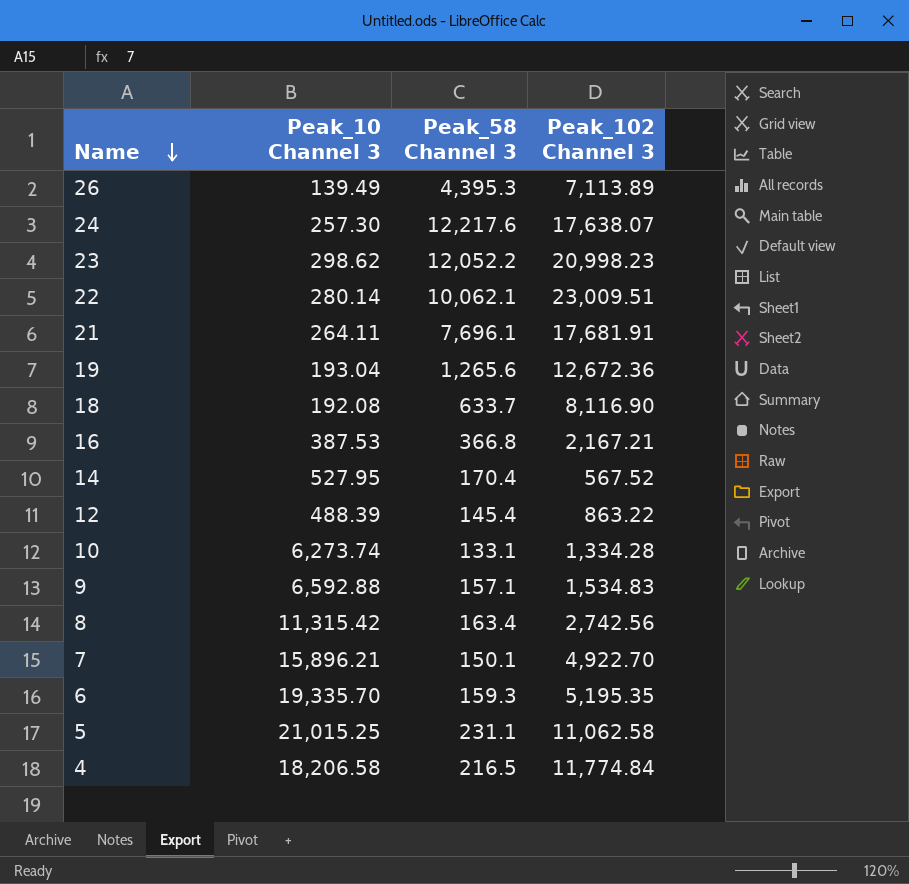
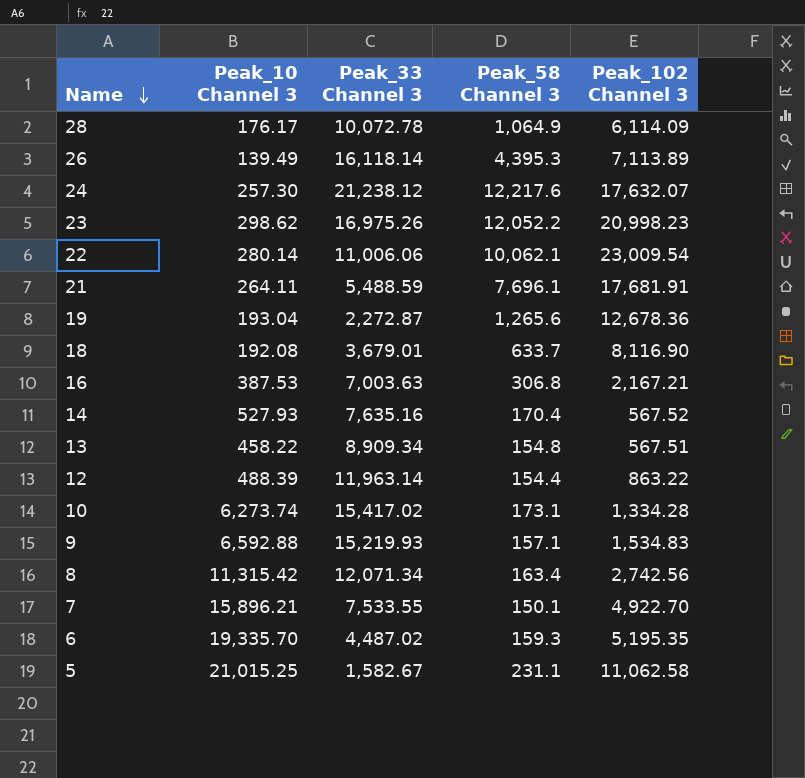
column Peak_33 Channel 3 | position: none -> 3
row 4: 18,206.58 | 216.5 | 11,774.84 -> none
row 28: none -> 176.17 | 10,072.78 | 1,064.9 | 6,114.09
24 | Peak_102 Channel 3: 17,638.07 -> 17,632.07
22 | Peak_102 Channel 3: 23,009.51 -> 23,009.54
19 | Peak_102 Channel 3: 12,672.36 -> 12,678.36
16 | Peak_58 Channel 3: 366.8 -> 306.8
14 | Peak_10 Channel 3: 527.95 -> 527.93
row 13: none -> 458.22 | 8,909.34 | 154.8 | 567.51
12 | Peak_58 Channel 3: 145.4 -> 154.4
10 | Peak_58 Channel 3: 133.1 -> 173.1

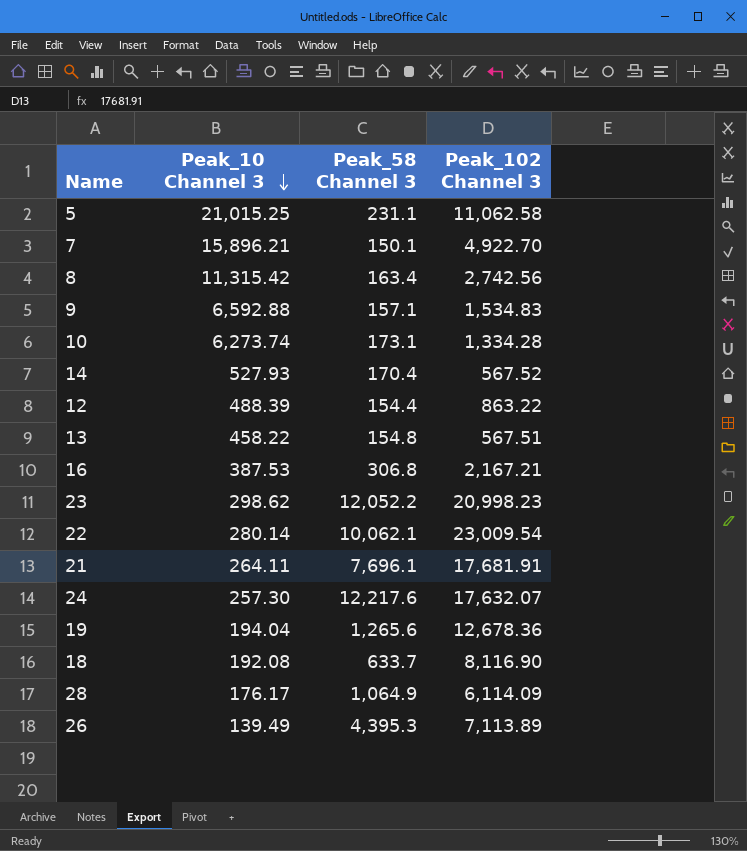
row order: Name descending -> Peak_10 Channel 3 descending
column Peak_33 Channel 3 | position: 3 -> none
row 6: 19,335.70 | 4,487.02 | 159.3 | 5,195.35 -> none
19 | Peak_10 Channel 3: 193.04 -> 194.04

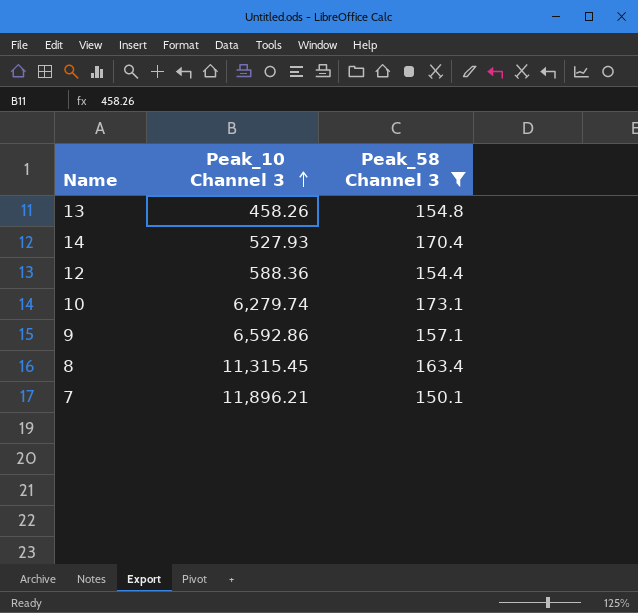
filter: none -> Peak_58 Channel 3 <= 173.1
row order: Peak_10 Channel 3 descending -> Peak_10 Channel 3 ascending
column Peak_102 Channel 3 | position: 4 -> none
13 | Peak_10 Channel 3: 458.22 -> 458.26
12 | Peak_10 Channel 3: 488.39 -> 588.36
10 | Peak_10 Channel 3: 6,273.74 -> 6,279.74
9 | Peak_10 Channel 3: 6,592.88 -> 6,592.86
8 | Peak_10 Channel 3: 11,315.42 -> 11,315.45
7 | Peak_10 Channel 3: 15,896.21 -> 11,896.21

